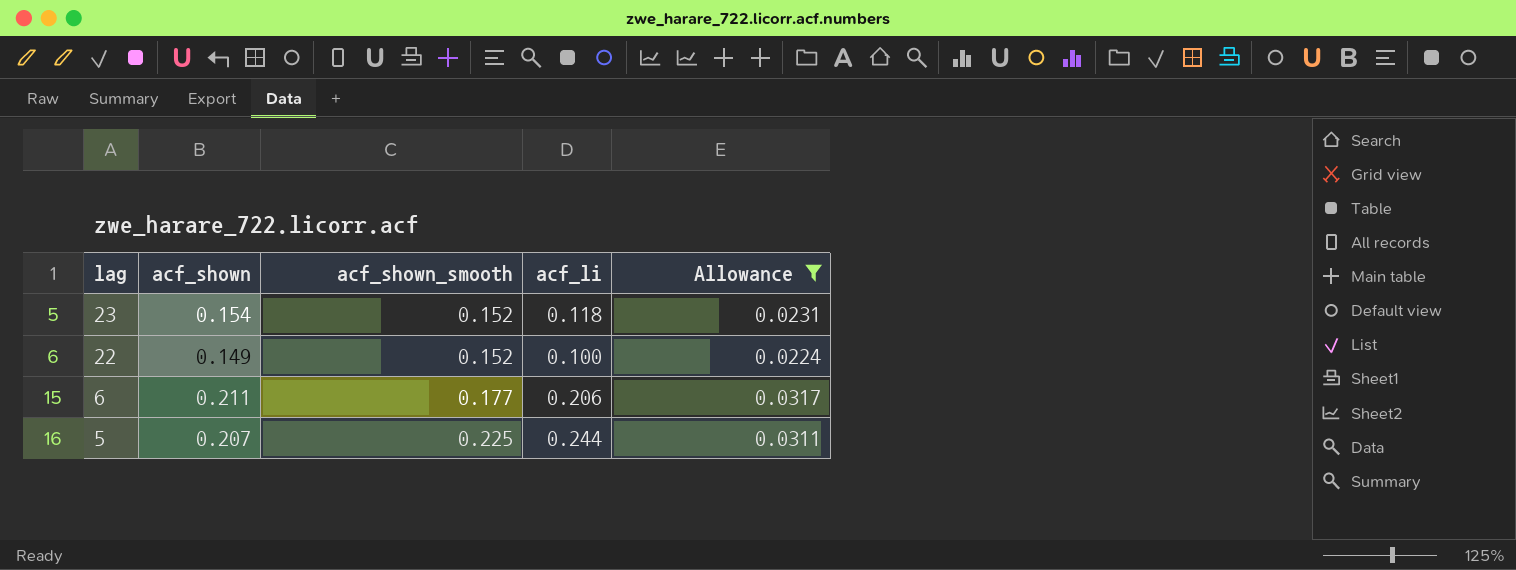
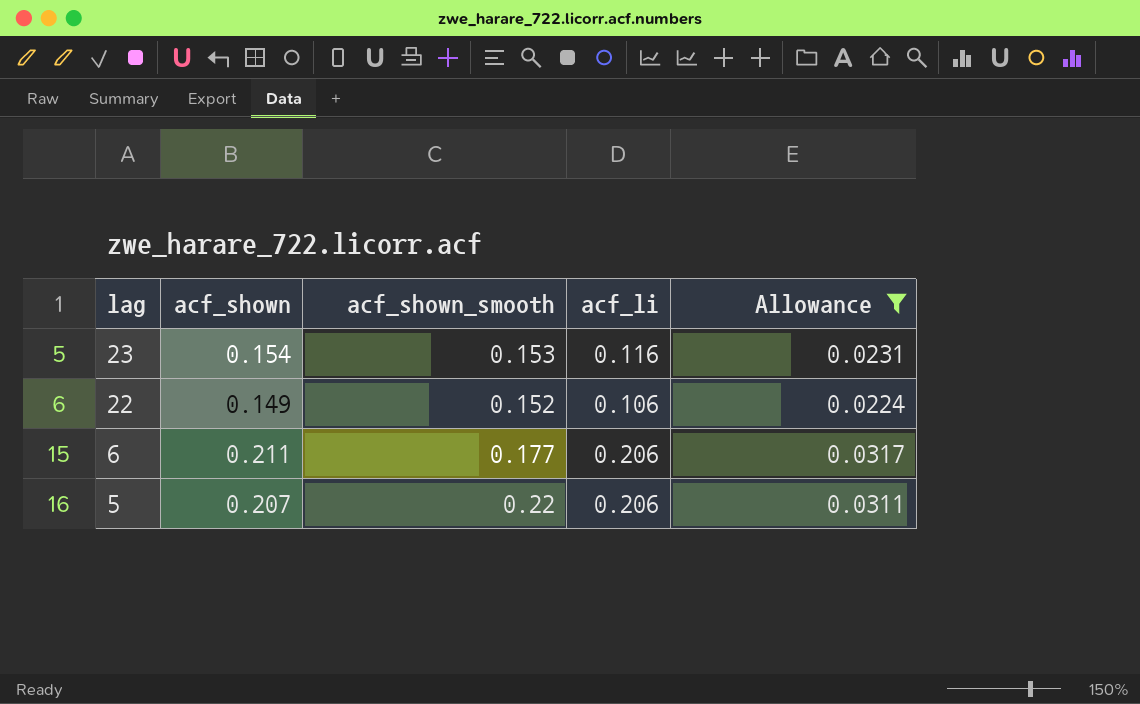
23 | acf_shown_smooth: 0.152 -> 0.153
23 | acf_li: 0.118 -> 0.116
22 | acf_li: 0.100 -> 0.106
5 | acf_shown_smooth: 0.225 -> 0.22
5 | acf_li: 0.244 -> 0.206

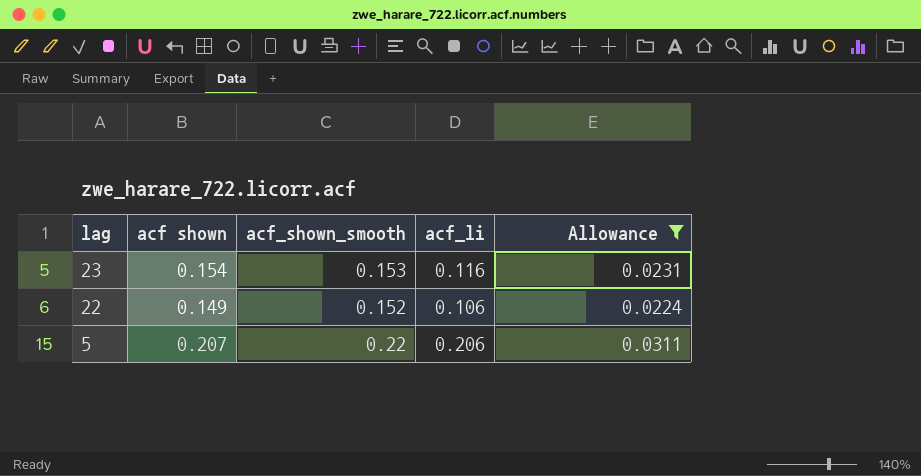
column name: acf_shown -> acf shown
row 6: 0.211 | 0.177 | 0.206 | 0.0317 -> none

